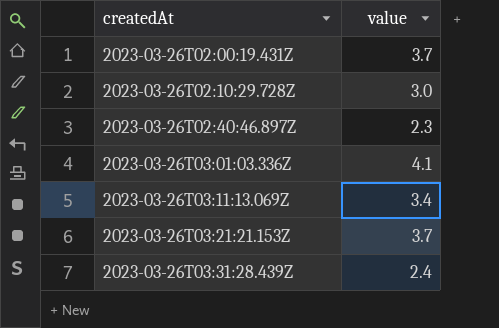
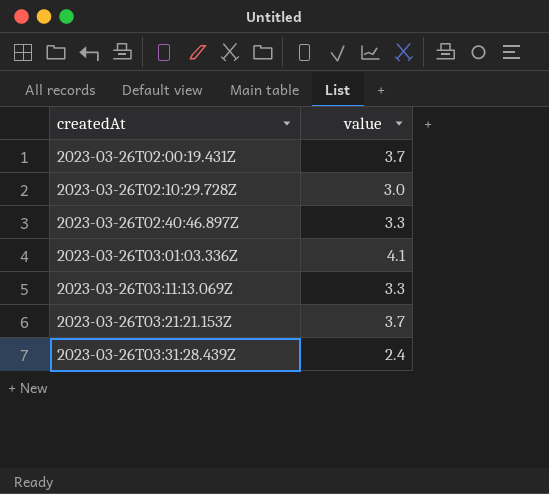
2023-03-26T02:40:46.897Z | value: 2.3 -> 3.3
2023-03-26T03:11:13.069Z | value: 3.4 -> 3.3

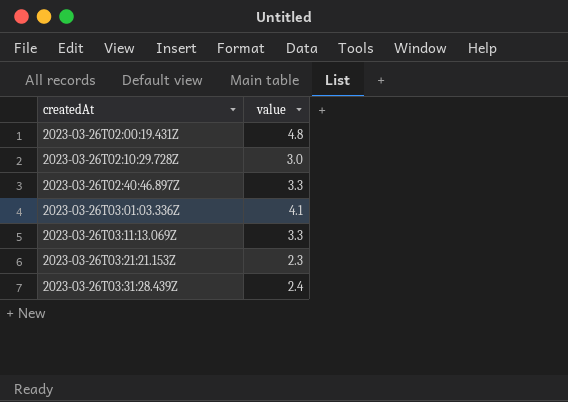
2023-03-26T02:00:19.431Z | value: 3.7 -> 4.8
2023-03-26T03:21:21.153Z | value: 3.7 -> 2.3

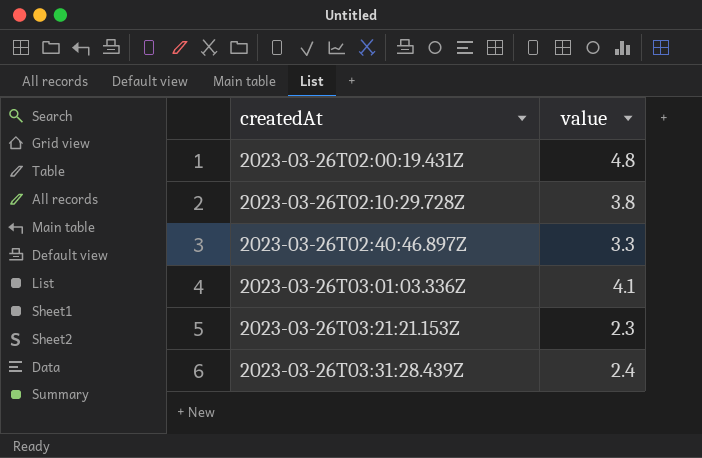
row 2023-03-26T03:11:13.069Z: 3.3 -> none
2023-03-26T02:10:29.728Z | value: 3.0 -> 3.8

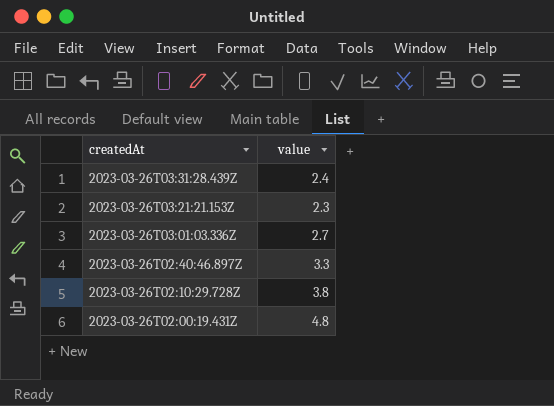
row order: createdAt ascending -> createdAt descending
2023-03-26T03:01:03.336Z | value: 4.1 -> 2.7

